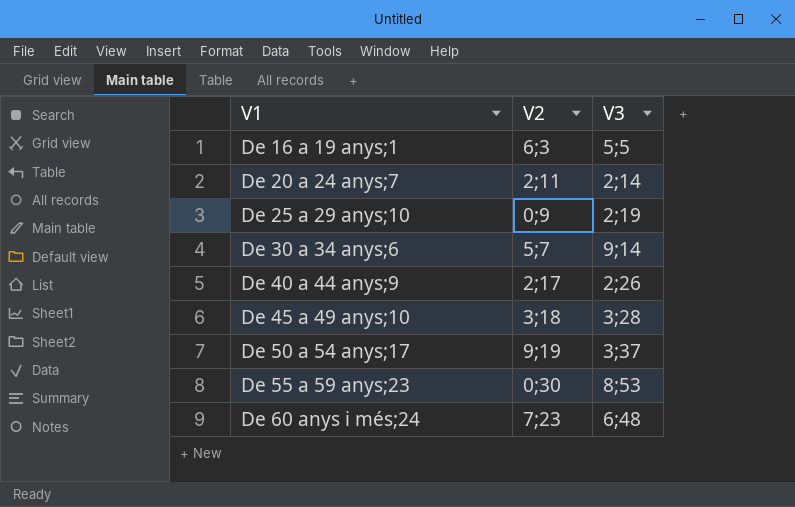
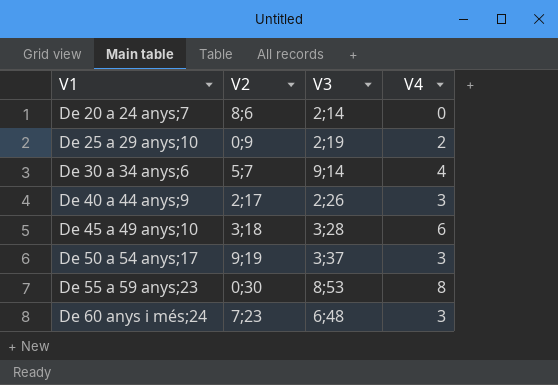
column V4 | position: none -> 4
row De 16 a 19 anys;1: 6;3 | 5;5 -> none
De 20 a 24 anys;7 | V2: 2;11 -> 8;6

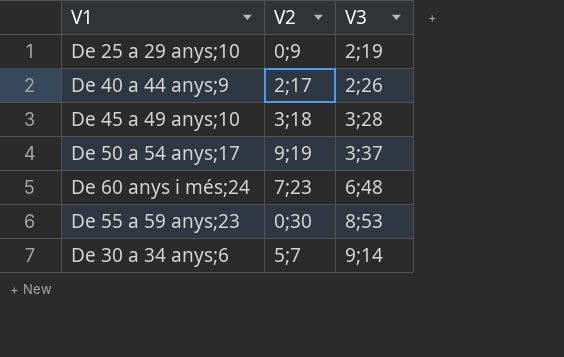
row order: V1 ascending -> V3 ascending
column V4 | position: 4 -> none
row De 20 a 24 anys;7: 8;6 | 2;14 | 0 -> none

